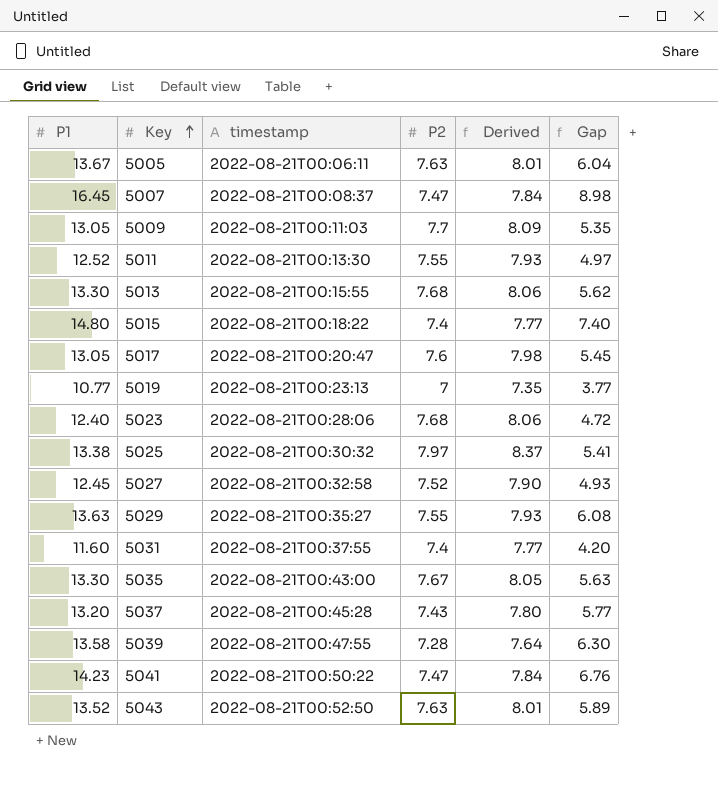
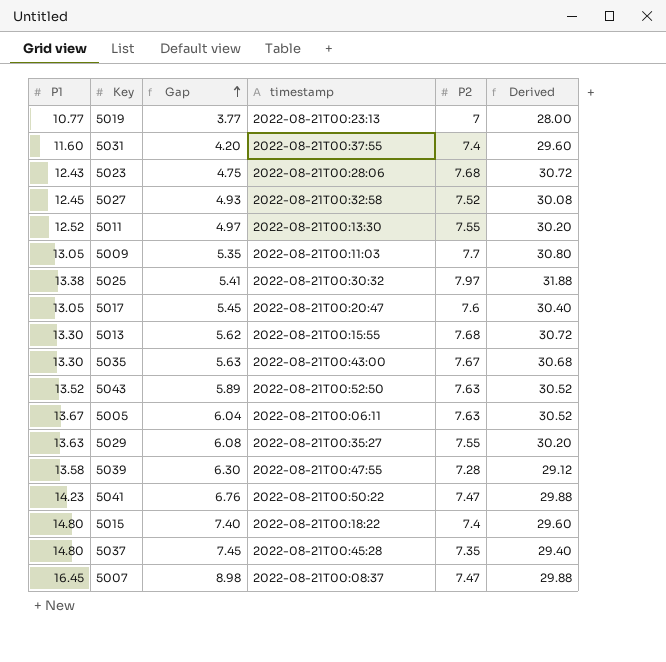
row order: Key ascending -> Gap ascending
column Gap | position: 6 -> 3
column Derived | formula: [P2] * 1.05 -> [P2] * 4
5023 | P1: 12.40 -> 12.43
5023 | Gap: 4.72 -> 4.75
5037 | P1: 13.20 -> 14.80
5037 | Gap: 5.77 -> 7.45
5037 | P2: 7.43 -> 7.35

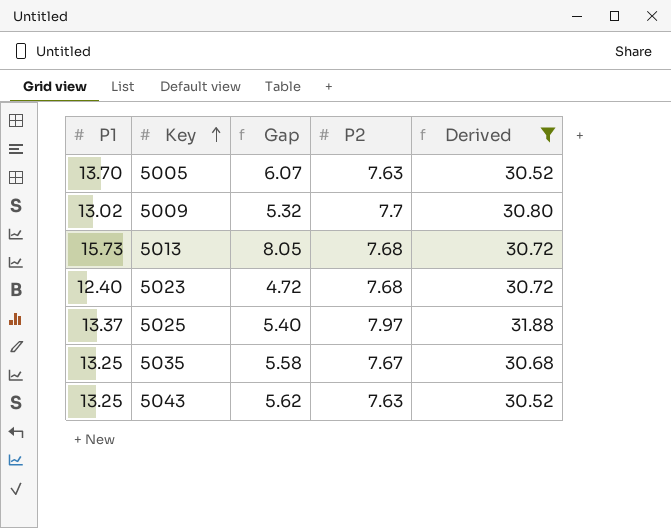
filter: none -> Derived >= 30.52
row order: Gap ascending -> Key ascending
column timestamp | position: 4 -> none
5005 | P1: 13.67 -> 13.70
5005 | Gap: 6.04 -> 6.07
5009 | P1: 13.05 -> 13.02
5009 | Gap: 5.35 -> 5.32
5013 | P1: 13.30 -> 15.73
5013 | Gap: 5.62 -> 8.05
5023 | P1: 12.43 -> 12.40
5023 | Gap: 4.75 -> 4.72
5025 | P1: 13.38 -> 13.37
5025 | Gap: 5.41 -> 5.40
5035 | P1: 13.30 -> 13.25
5035 | Gap: 5.63 -> 5.58
5043 | P1: 13.52 -> 13.25
5043 | Gap: 5.89 -> 5.62

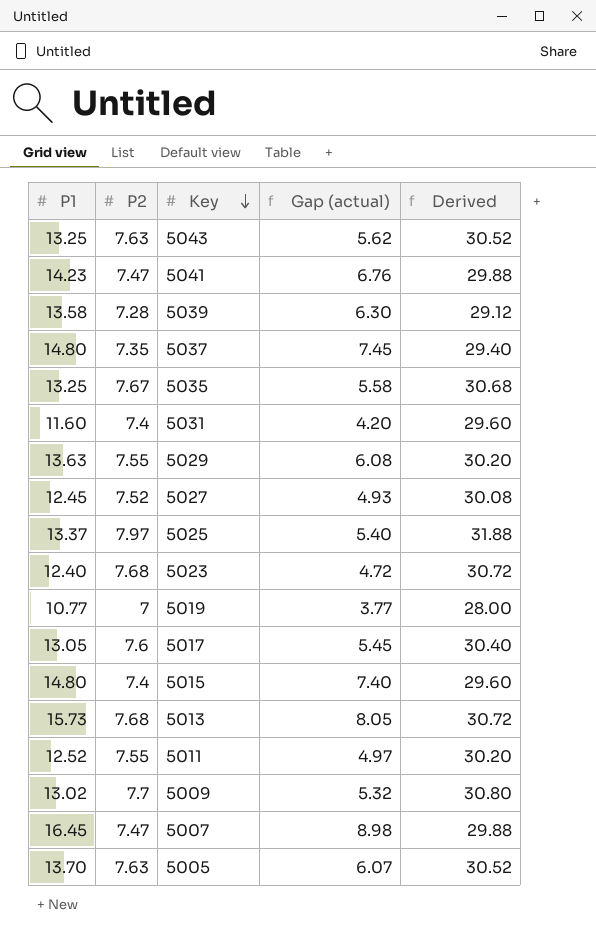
filter: Derived >= 30.52 -> none
row order: Key ascending -> Key descending
column P2 | position: 4 -> 2
column name: Gap -> Gap (actual)

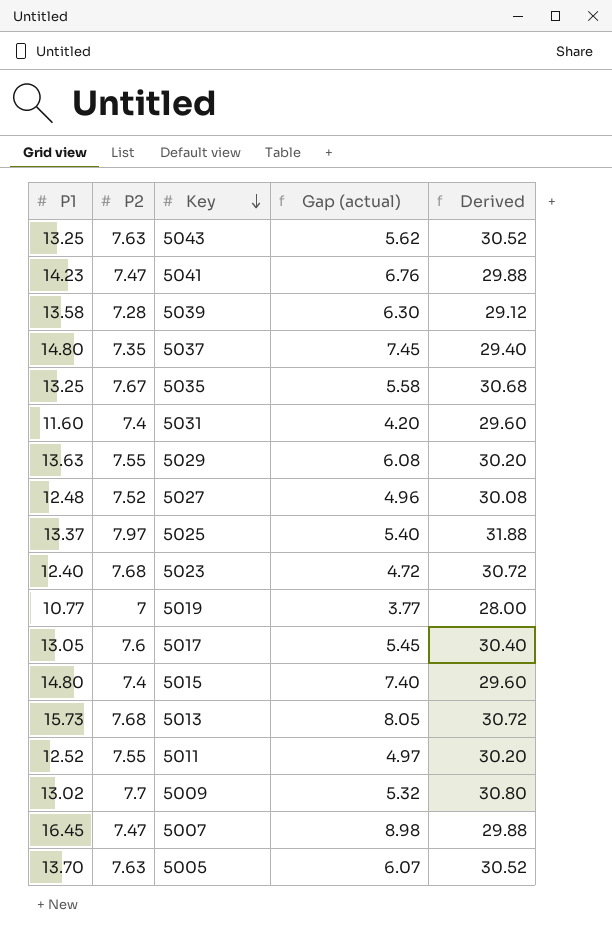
5027 | P1: 12.45 -> 12.48
5027 | Gap (actual): 4.93 -> 4.96

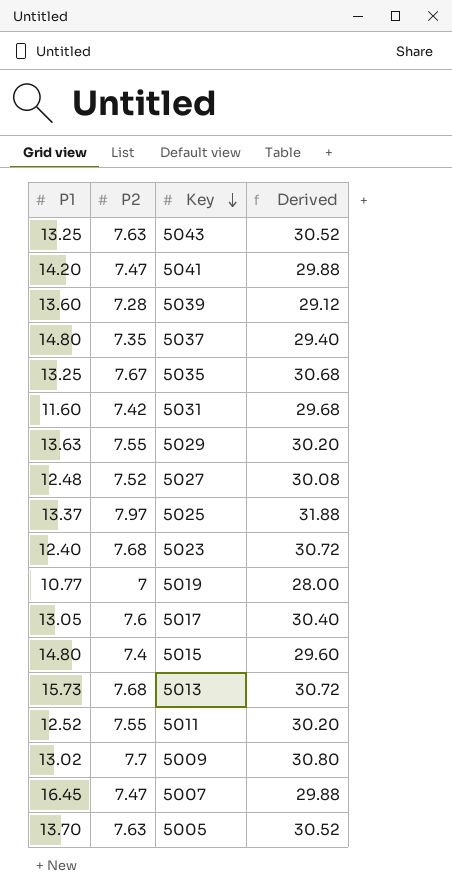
column Gap (actual) | formula: [P1] - [P2] -> none
5041 | P1: 14.23 -> 14.20
5039 | P1: 13.58 -> 13.60
5031 | P2: 7.4 -> 7.42
5031 | Derived: 29.60 -> 29.68

